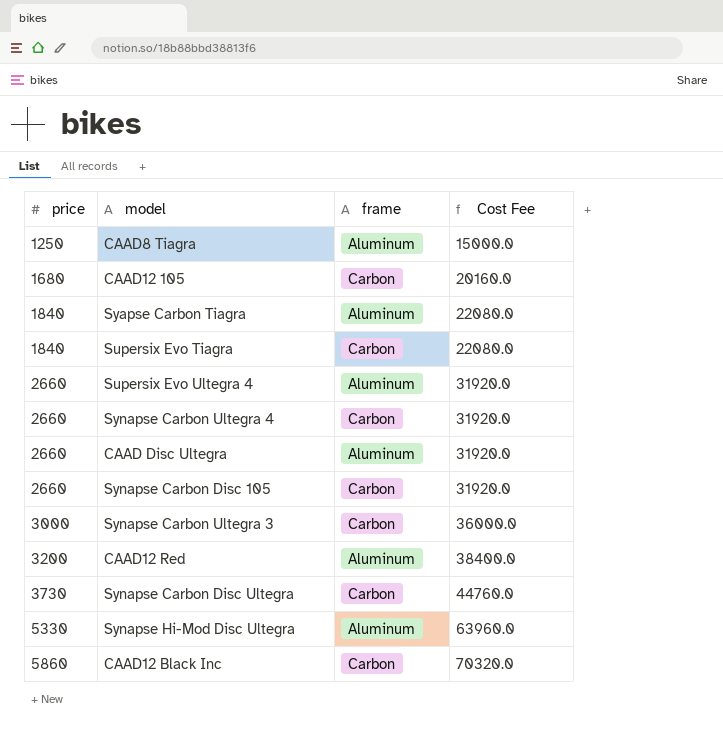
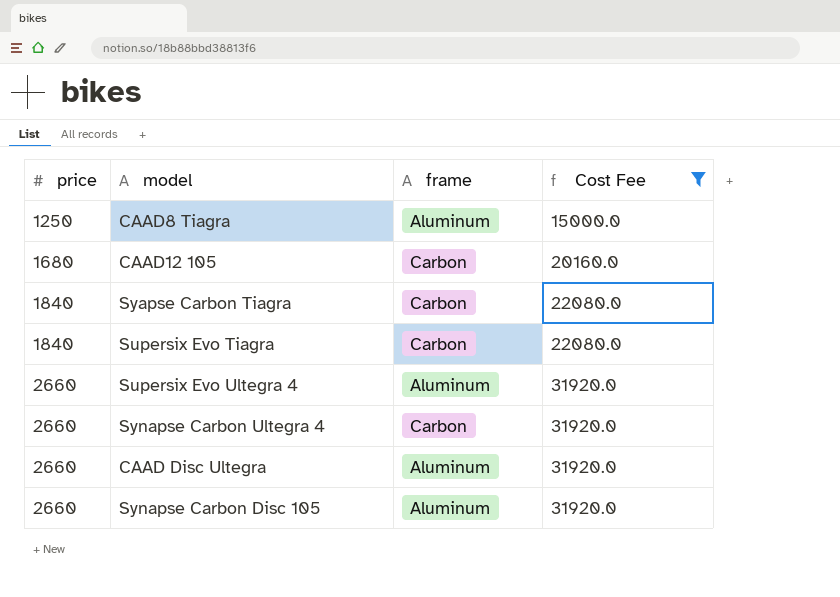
filter: none -> Cost Fee <= 31920.0
Syapse Carbon Tiagra | frame: Aluminum -> Carbon
Synapse Carbon Disc 105 | frame: Carbon -> Aluminum

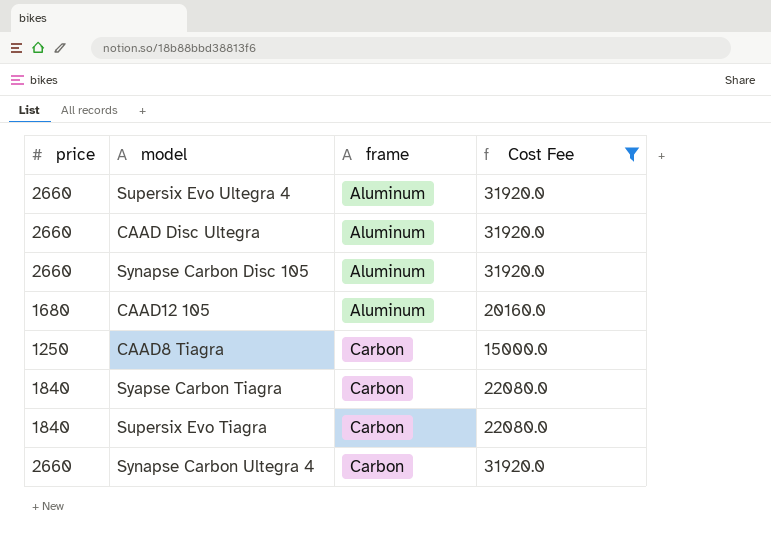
row order: price ascending -> frame ascending
CAAD12 105 | frame: Carbon -> Aluminum
CAAD8 Tiagra | frame: Aluminum -> Carbon

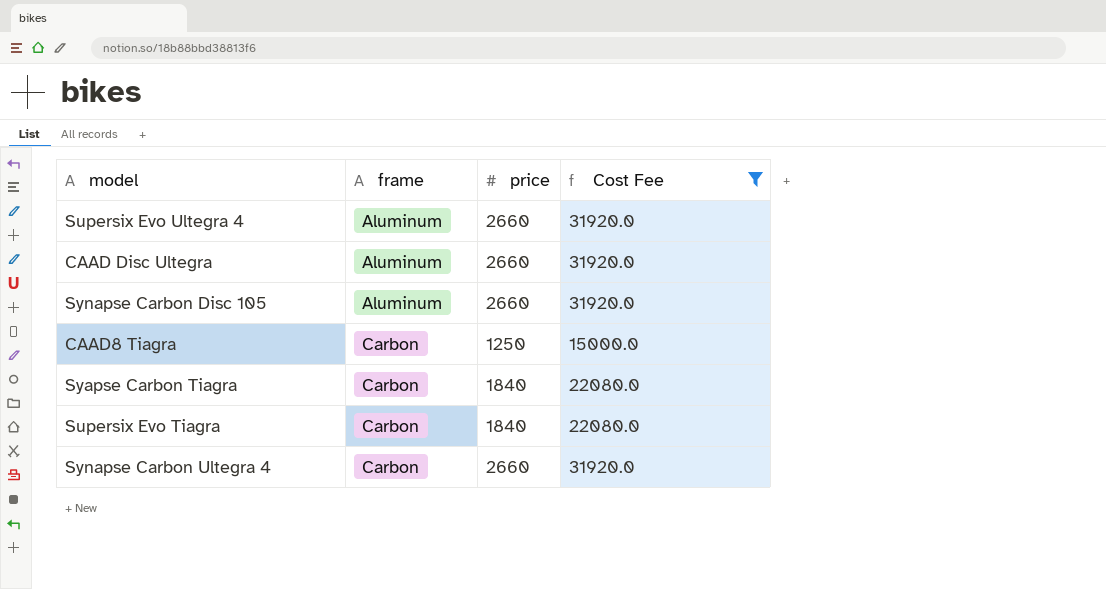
column price | position: 1 -> 3
row CAAD12 105: 1680 | Aluminum | 20160.0 -> none

